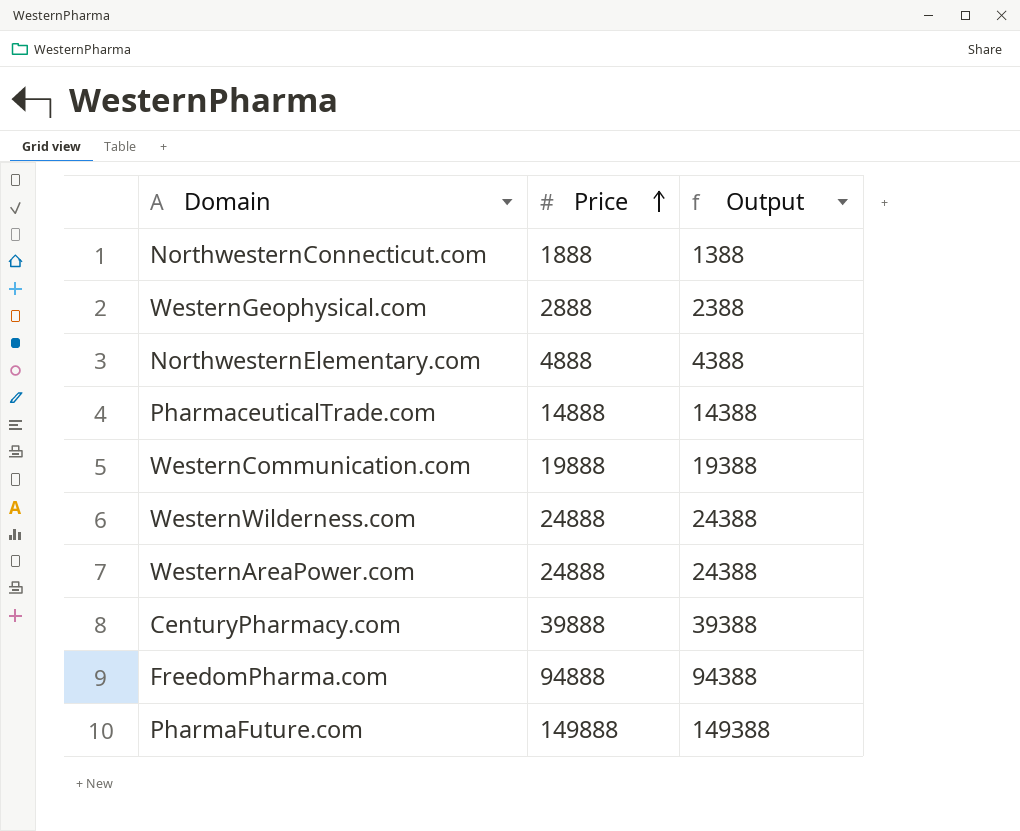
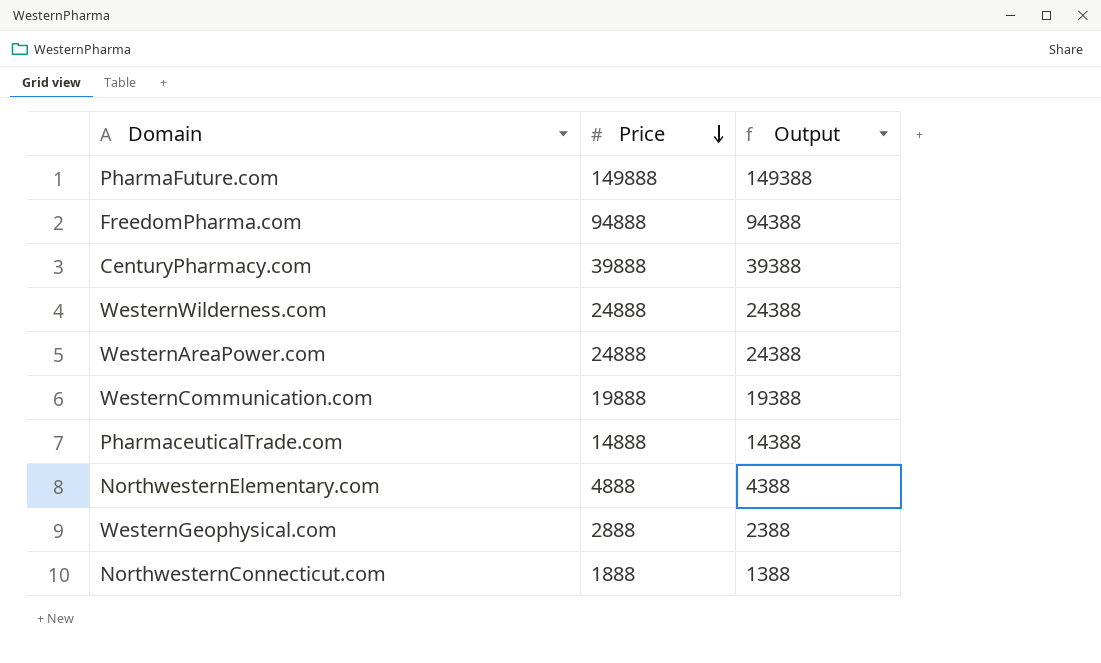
row order: Price ascending -> Price descending

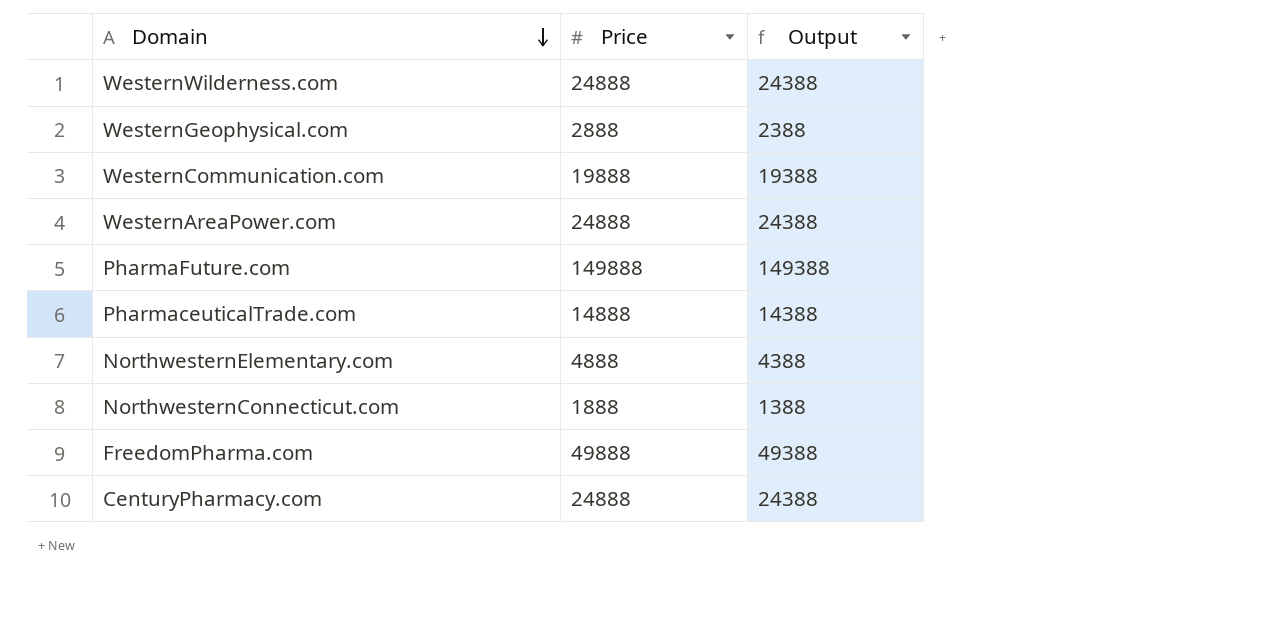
row order: Price descending -> Domain descending
FreedomPharma.com | Price: 94888 -> 49888
FreedomPharma.com | Output: 94388 -> 49388
CenturyPharmacy.com | Price: 39888 -> 24888
CenturyPharmacy.com | Output: 39388 -> 24388

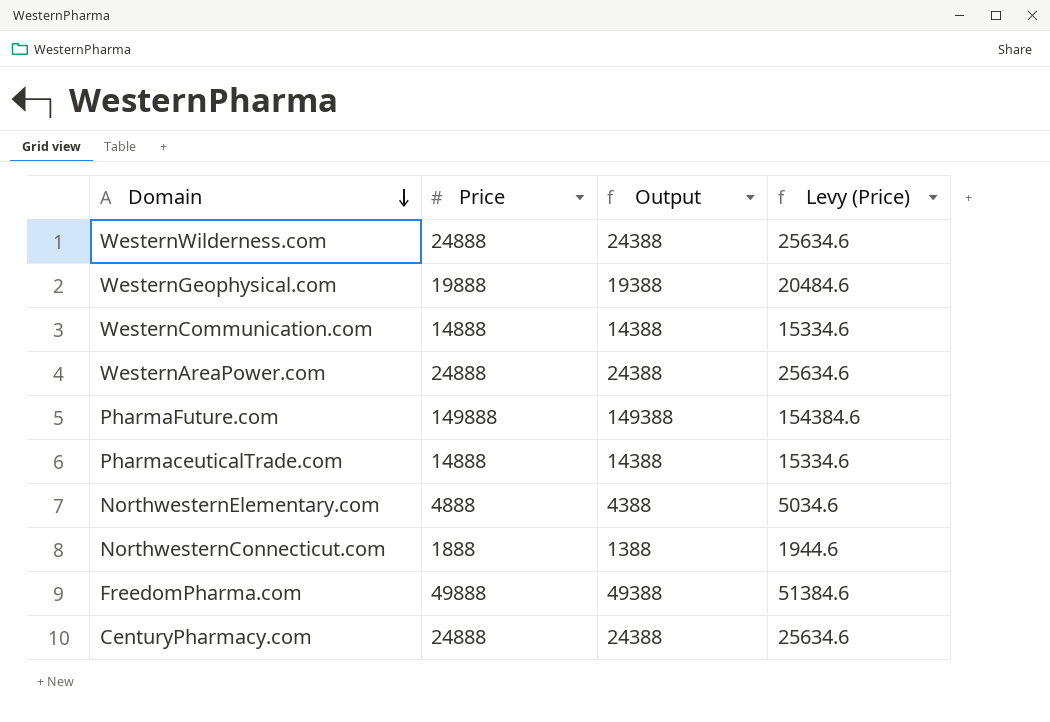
column Levy (Price) | formula: none -> [Price] * 1.03
WesternGeophysical.com | Price: 2888 -> 19888
WesternGeophysical.com | Output: 2388 -> 19388
WesternCommunication.com | Price: 19888 -> 14888
WesternCommunication.com | Output: 19388 -> 14388

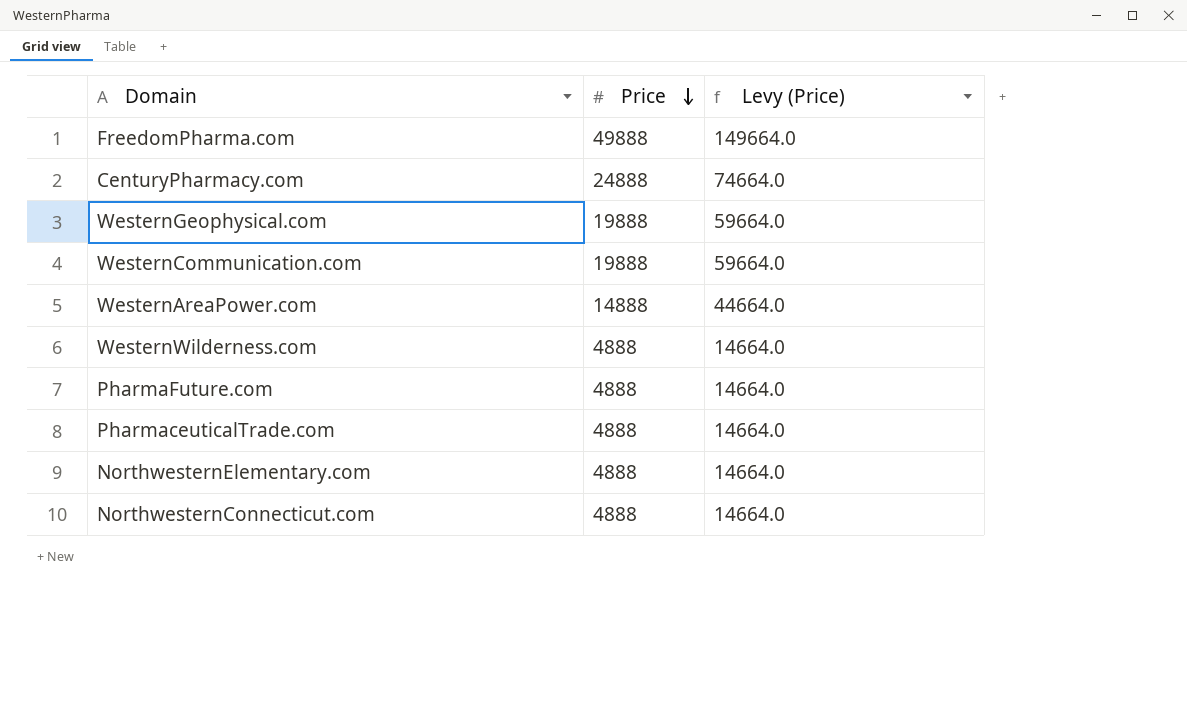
row order: Domain descending -> Price descending
column Output | formula: [Price] - 500 -> none
column Levy (Price) | formula: [Price] * 1.03 -> [Price] * 3
WesternCommunication.com | Price: 14888 -> 19888
WesternAreaPower.com | Price: 24888 -> 14888
WesternWilderness.com | Price: 24888 -> 4888
PharmaFuture.com | Price: 149888 -> 4888
PharmaceuticalTrade.com | Price: 14888 -> 4888
NorthwesternConnecticut.com | Price: 1888 -> 4888

